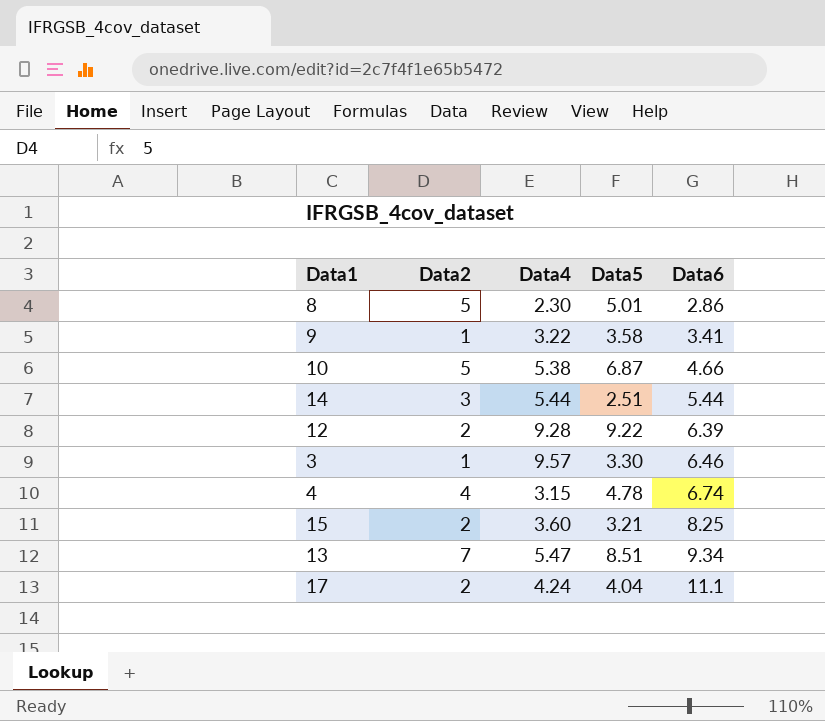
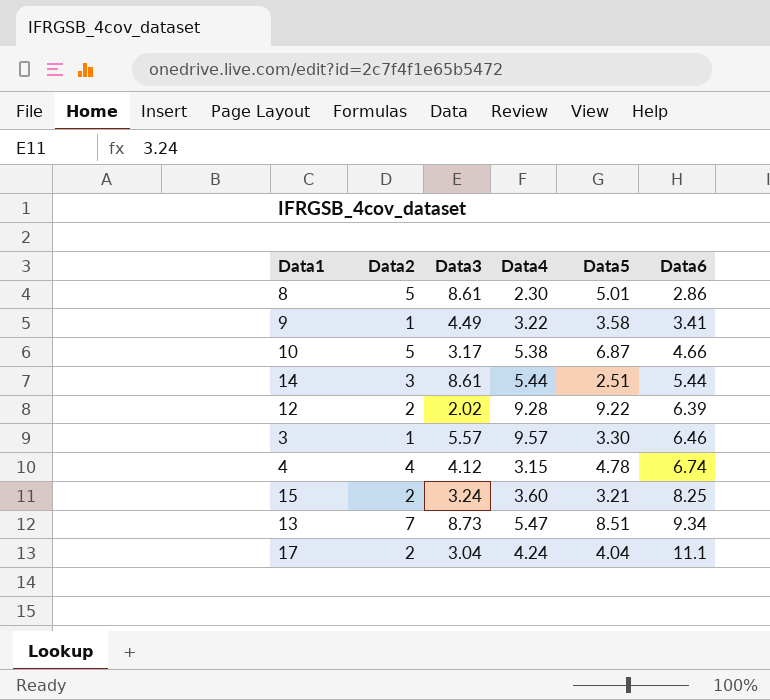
column Data3 | position: none -> 3

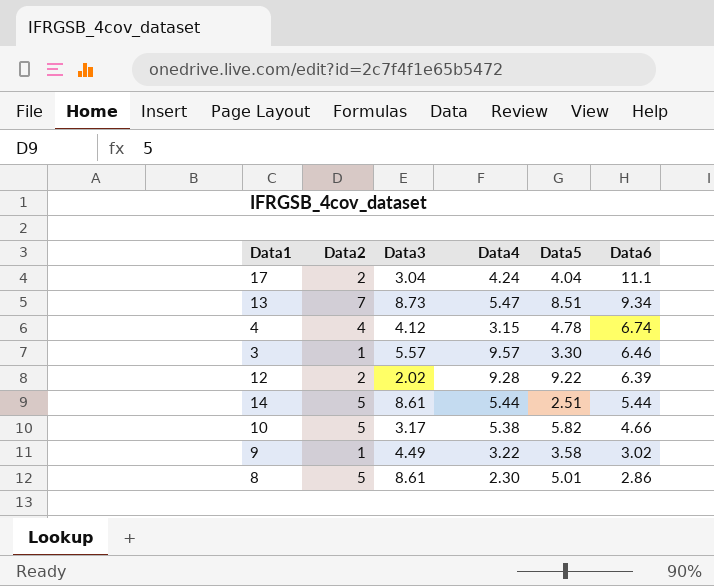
row order: Data6 ascending -> Data6 descending
row 15: 2 | 3.24 | 3.60 | 3.21 | 8.25 -> none
14 | Data2: 3 -> 5
10 | Data5: 6.87 -> 5.82
9 | Data6: 3.41 -> 3.02

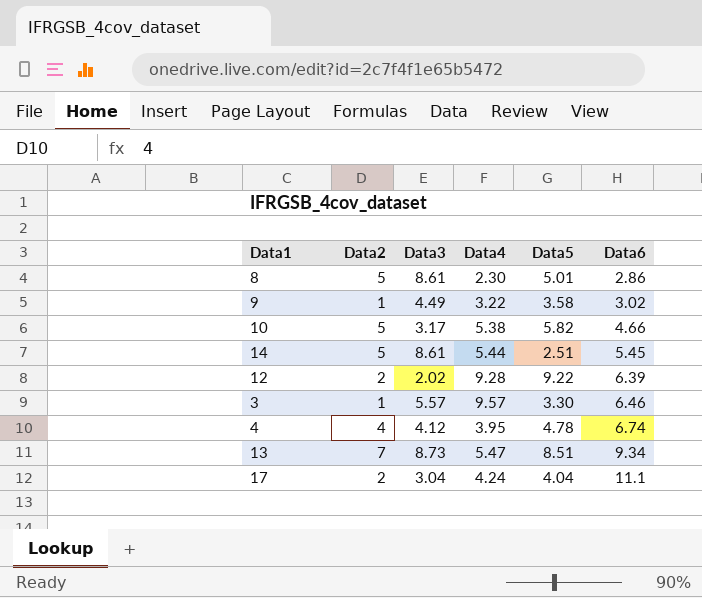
row order: Data6 descending -> Data6 ascending
14 | Data6: 5.44 -> 5.45
4 | Data4: 3.15 -> 3.95

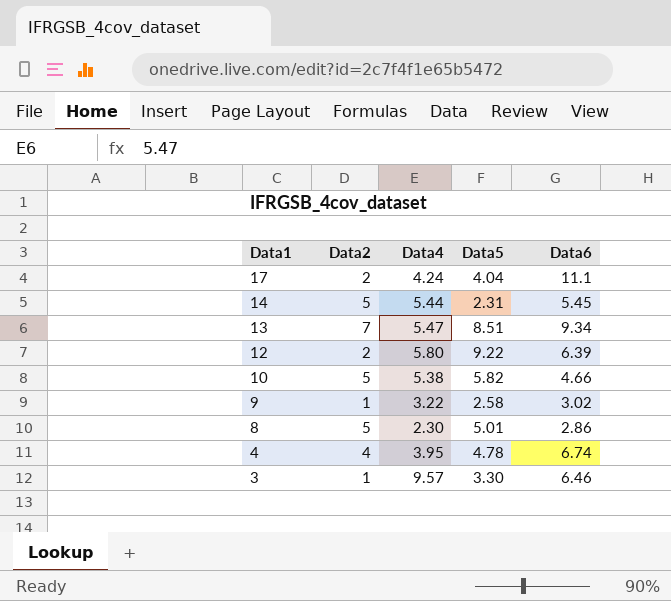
row order: Data6 ascending -> Data1 descending
column Data3 | position: 3 -> none
14 | Data5: 2.51 -> 2.31
12 | Data4: 9.28 -> 5.80
9 | Data5: 3.58 -> 2.58

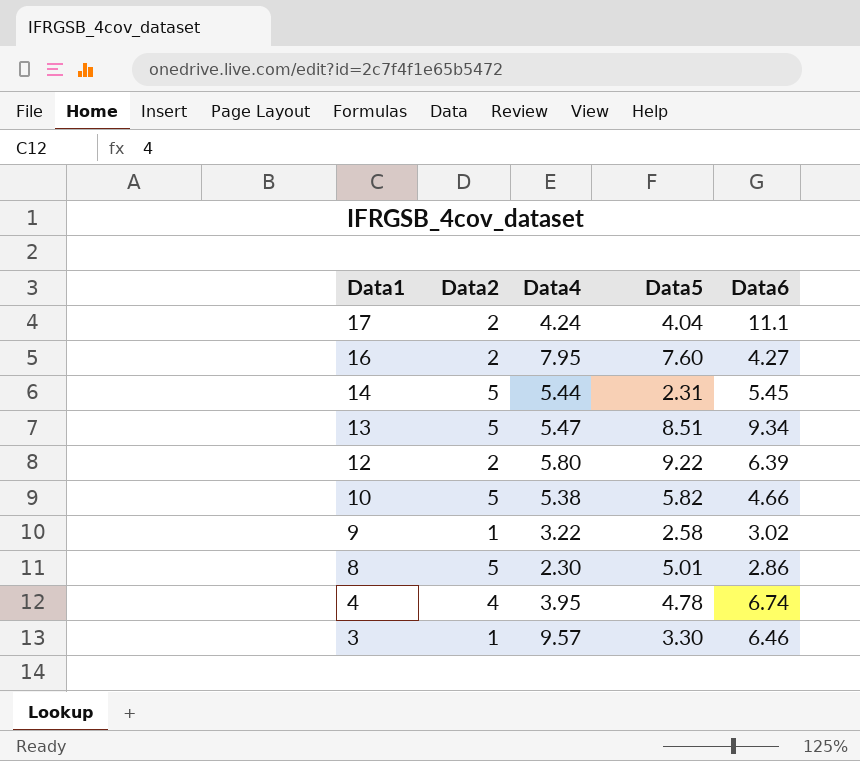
row 16: none -> 2 | 7.95 | 7.60 | 4.27
13 | Data2: 7 -> 5

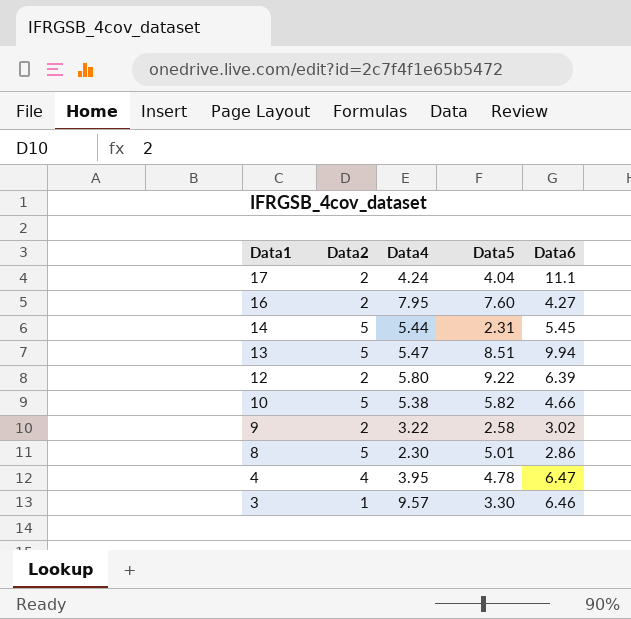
13 | Data6: 9.34 -> 9.94
9 | Data2: 1 -> 2
4 | Data6: 6.74 -> 6.47

